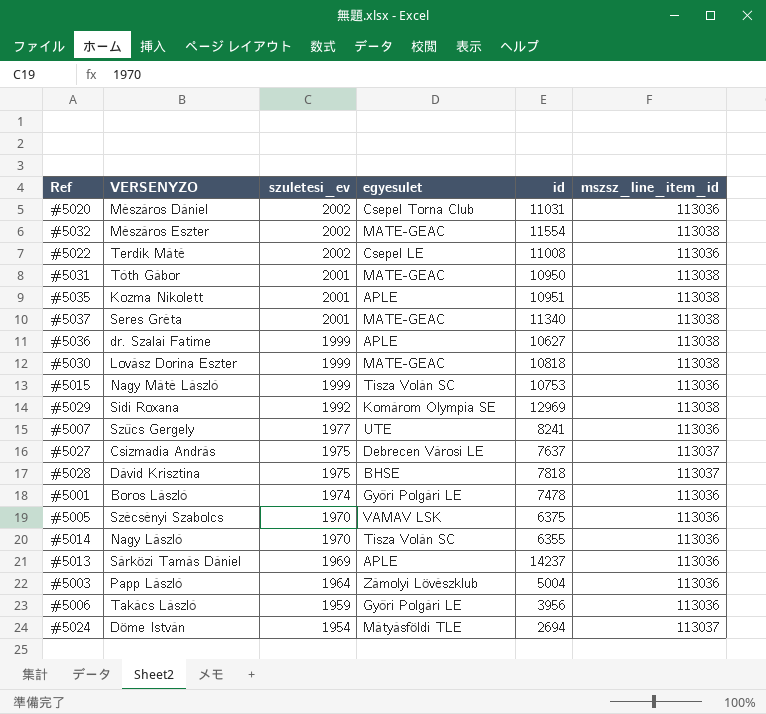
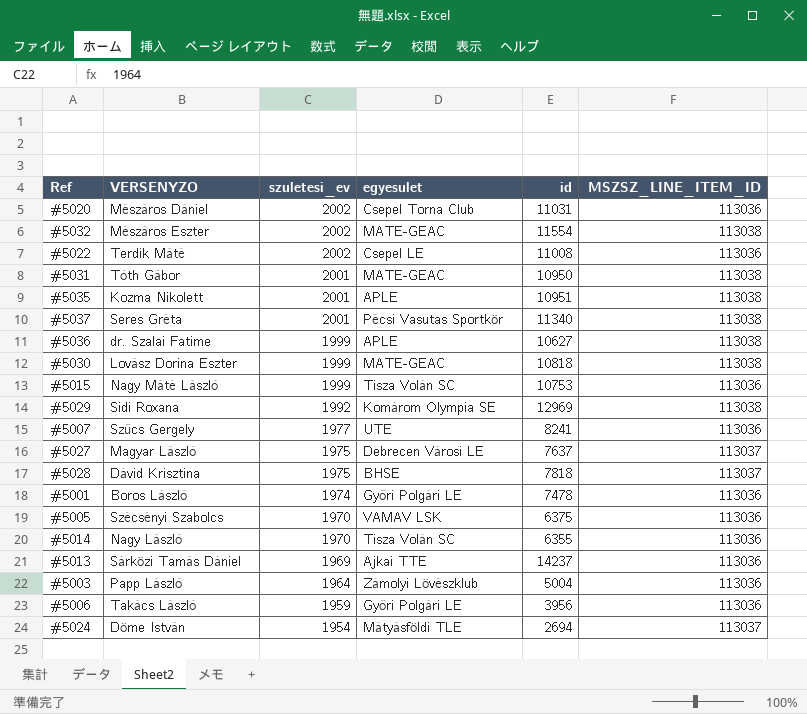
column name: mszsz_line_item_id -> MSZSZ_LINE_ITEM_ID
#5037 | egyesulet: MATE-GEAC -> Pécsi Vasutas Sportkör
#5027 | VERSENYZO: Csizmadia András -> Magyar László
#5013 | egyesulet: APLE -> Ajkai TTE

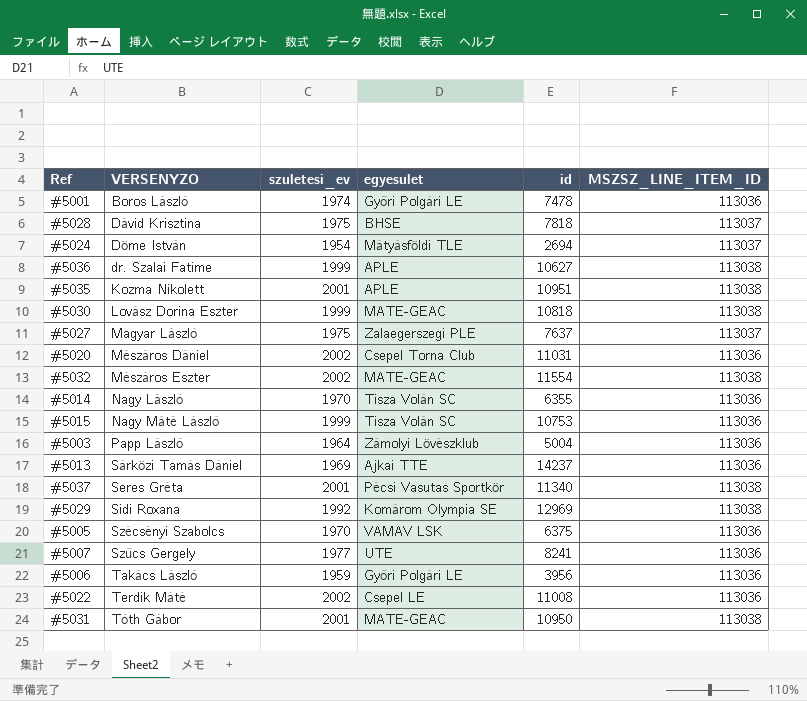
row order: szuletesi_ev descending -> VERSENYZO ascending
#5027 | egyesulet: Debrecen Városi LE -> Zalaegerszegi PLE

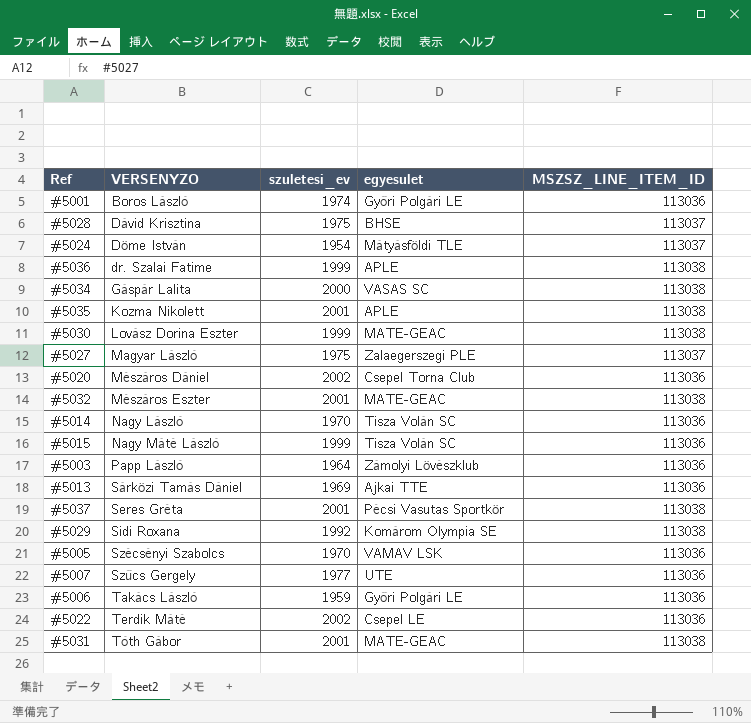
column id | position: 5 -> none
row #5034: none -> Gáspár Lalita | 2000 | VASAS SC | 113038
#5032 | szuletesi_ev: 2002 -> 2001

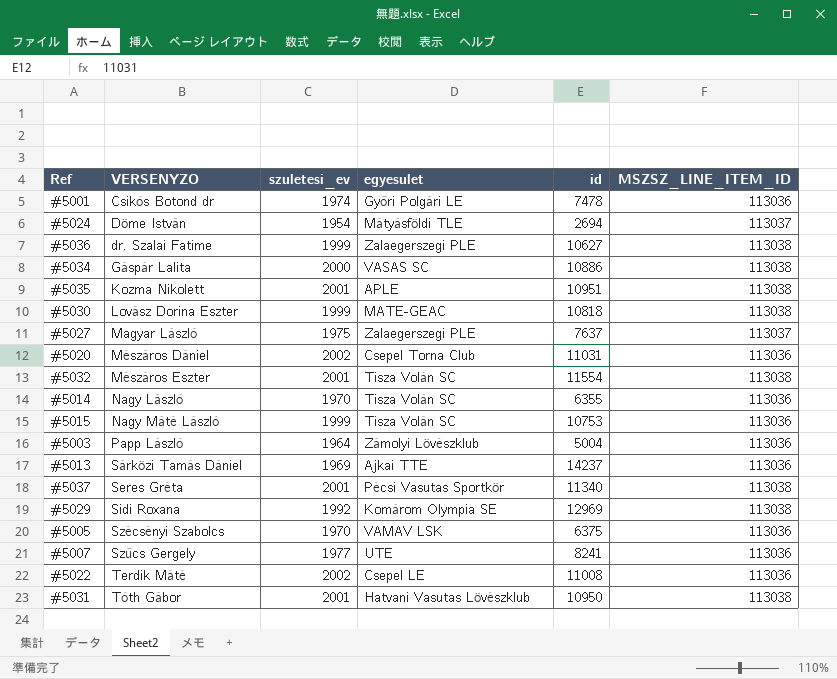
column id | position: none -> 5
row #5028: Dávid Krisztina | 1975 | BHSE | 113037 -> none
row #5006: Takács László | 1959 | Győri Polgári LE | 113036 -> none
#5001 | VERSENYZO: Boros László -> Csikós Botond dr
#5036 | egyesulet: APLE -> Zalaegerszegi PLE
#5032 | egyesulet: MATE-GEAC -> Tisza Volán SC
#5031 | egyesulet: MATE-GEAC -> Hatvani Vasutas Lövészklub

